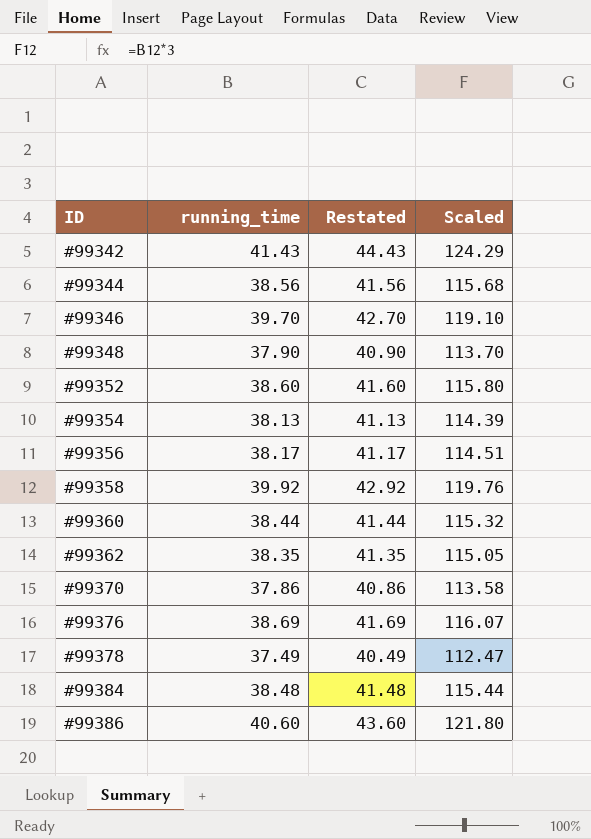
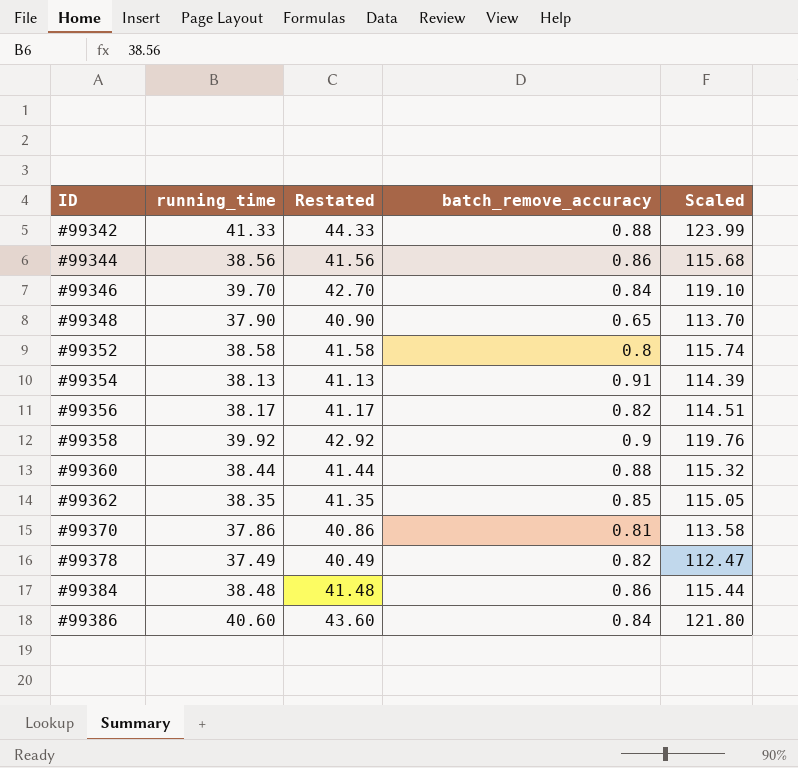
column batch_remove_accuracy | position: none -> 4
row #99376: 38.69 | 41.69 | 116.07 -> none
#99342 | running_time: 41.43 -> 41.33
#99342 | Restated: 44.43 -> 44.33
#99342 | Scaled: 124.29 -> 123.99
#99352 | running_time: 38.60 -> 38.58
#99352 | Restated: 41.60 -> 41.58
#99352 | Scaled: 115.80 -> 115.74

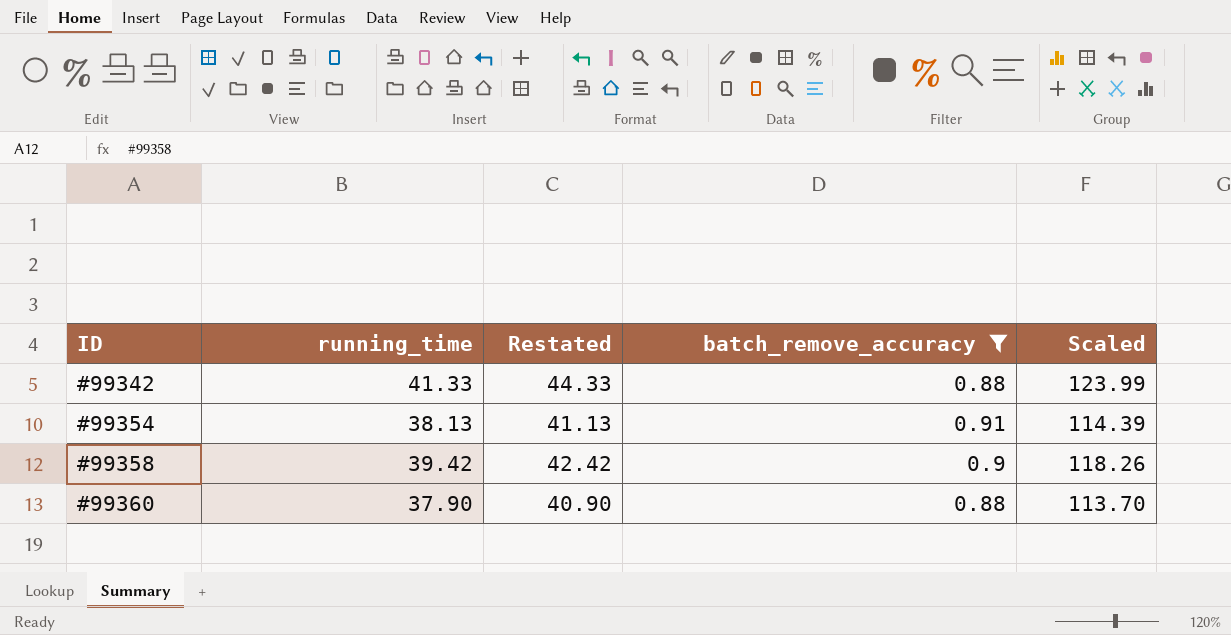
filter: none -> batch_remove_accuracy >= 0.88
#99358 | running_time: 39.92 -> 39.42
#99358 | Restated: 42.92 -> 42.42
#99358 | Scaled: 119.76 -> 118.26
#99360 | running_time: 38.44 -> 37.90
#99360 | Restated: 41.44 -> 40.90
#99360 | Scaled: 115.32 -> 113.70

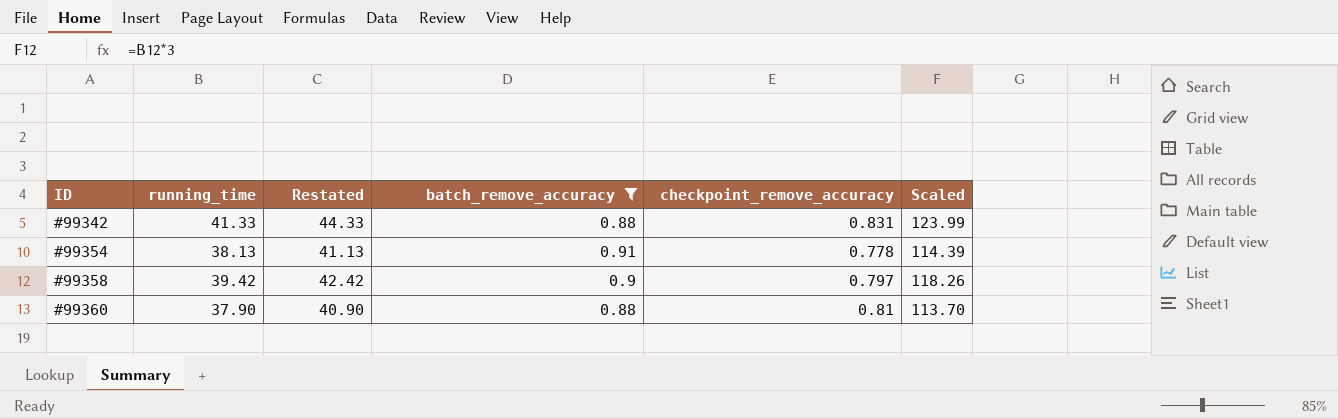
column checkpoint_remove_accuracy | position: none -> 5

